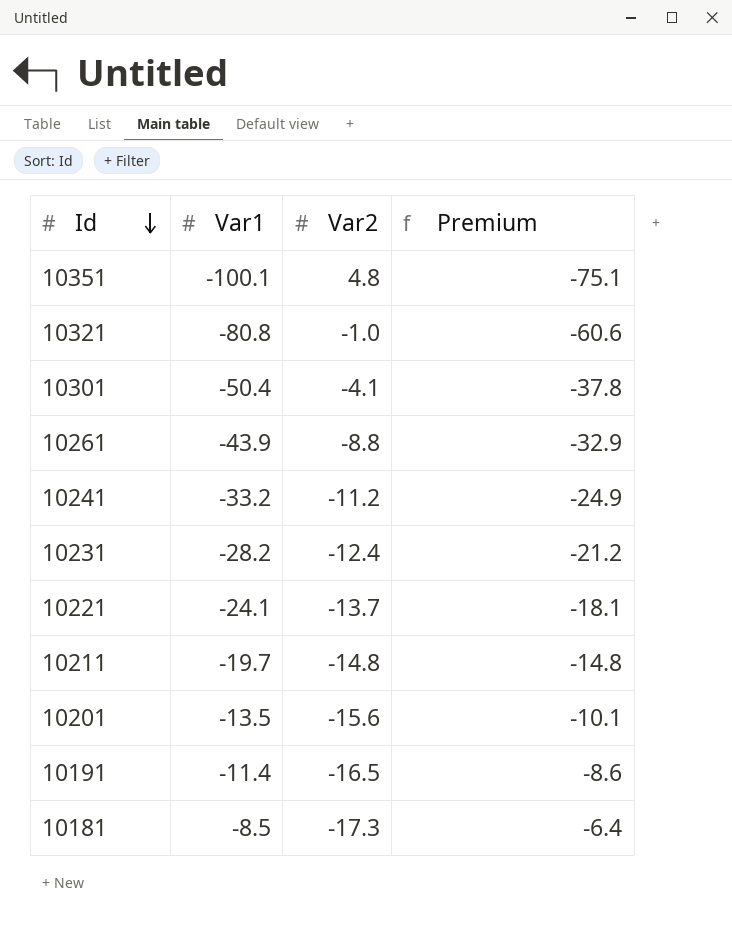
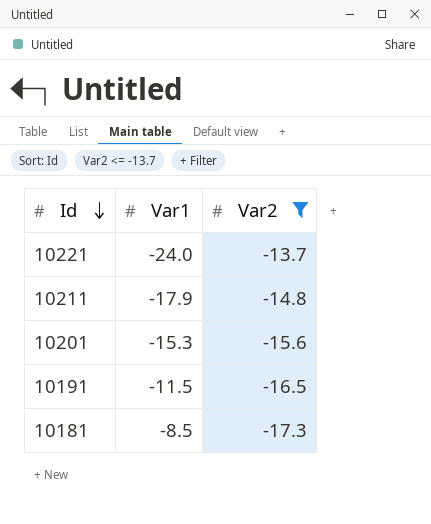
filter: none -> Var2 <= -13.7
column Premium | formula: [Var1] * 0.75 -> none
10221 | Var1: -24.1 -> -24.0
10211 | Var1: -19.7 -> -17.9
10201 | Var1: -13.5 -> -15.3
10191 | Var1: -11.4 -> -11.5

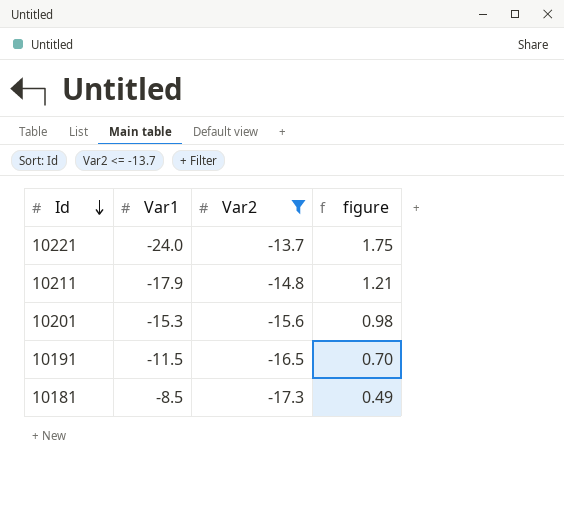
column figure | formula: none -> [Var1] / [Var2]

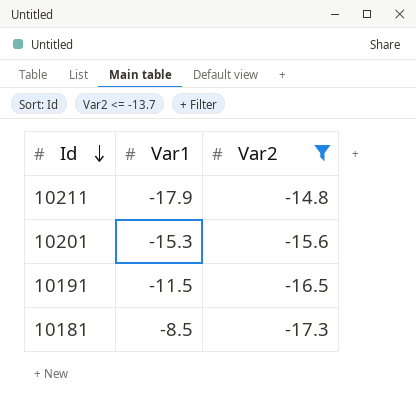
column figure | formula: [Var1] / [Var2] -> none
row 10221: -24.0 | -13.7 | 1.75 -> none

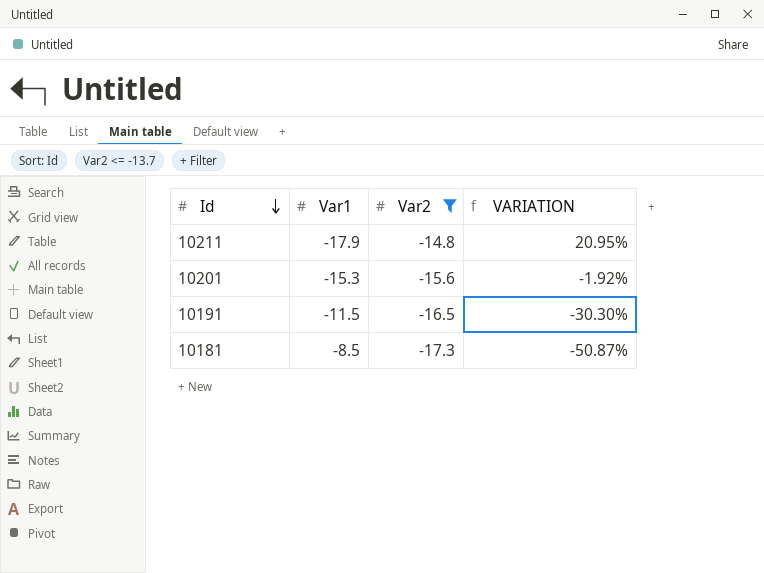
column VARIATION | formula: none -> ([Var1] - [Var2]) / [Var2]

